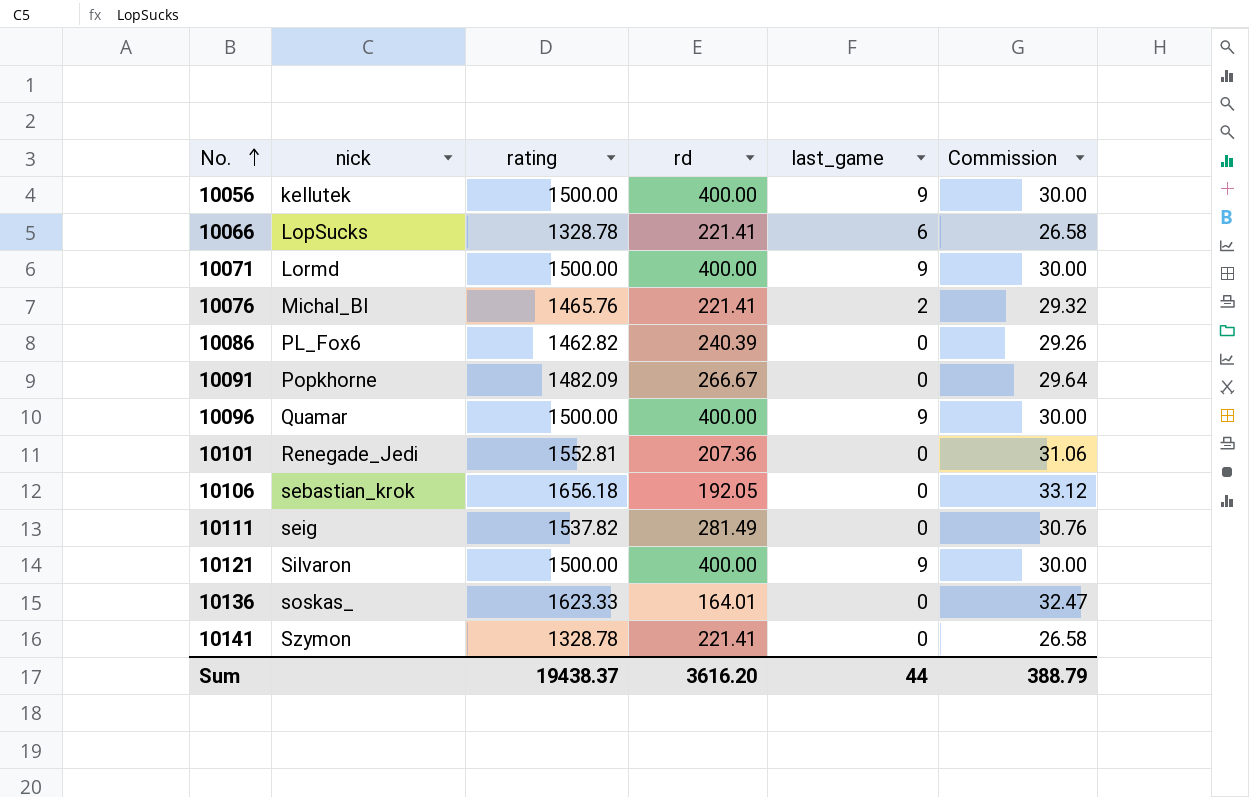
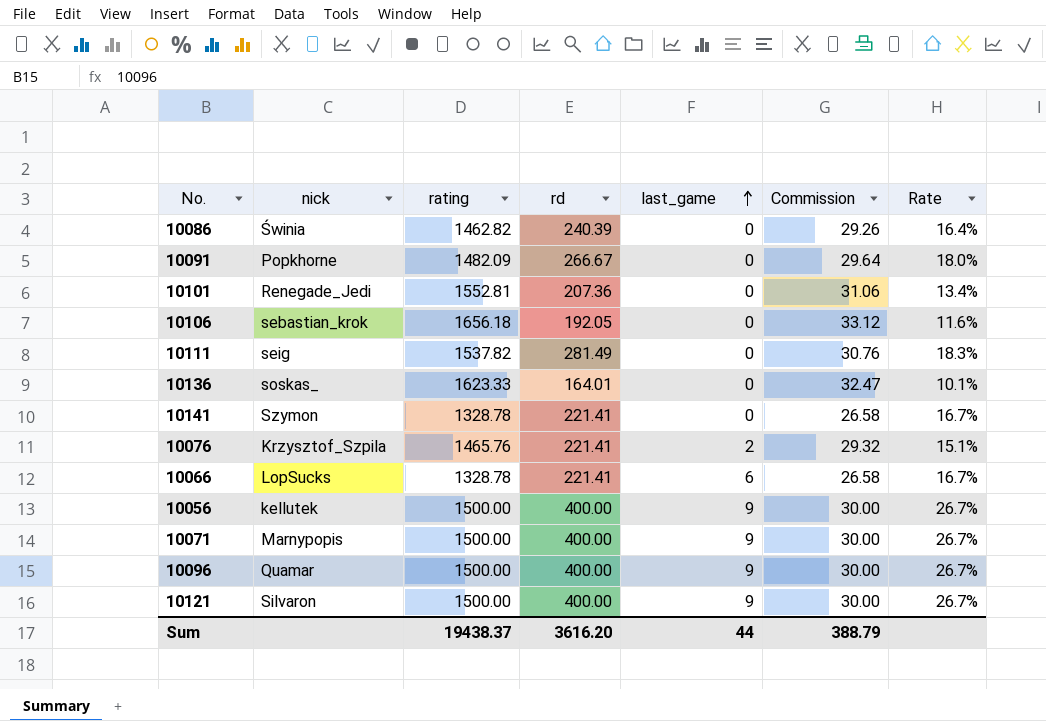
row order: No. ascending -> last_game ascending
column Rate | formula: none -> [rd] / [rating]
10086 | nick: PL_Fox6 -> Świnia
10076 | nick: Michal_Bl -> Krzysztof_Szpila
10071 | nick: Lormd -> Marnypopis

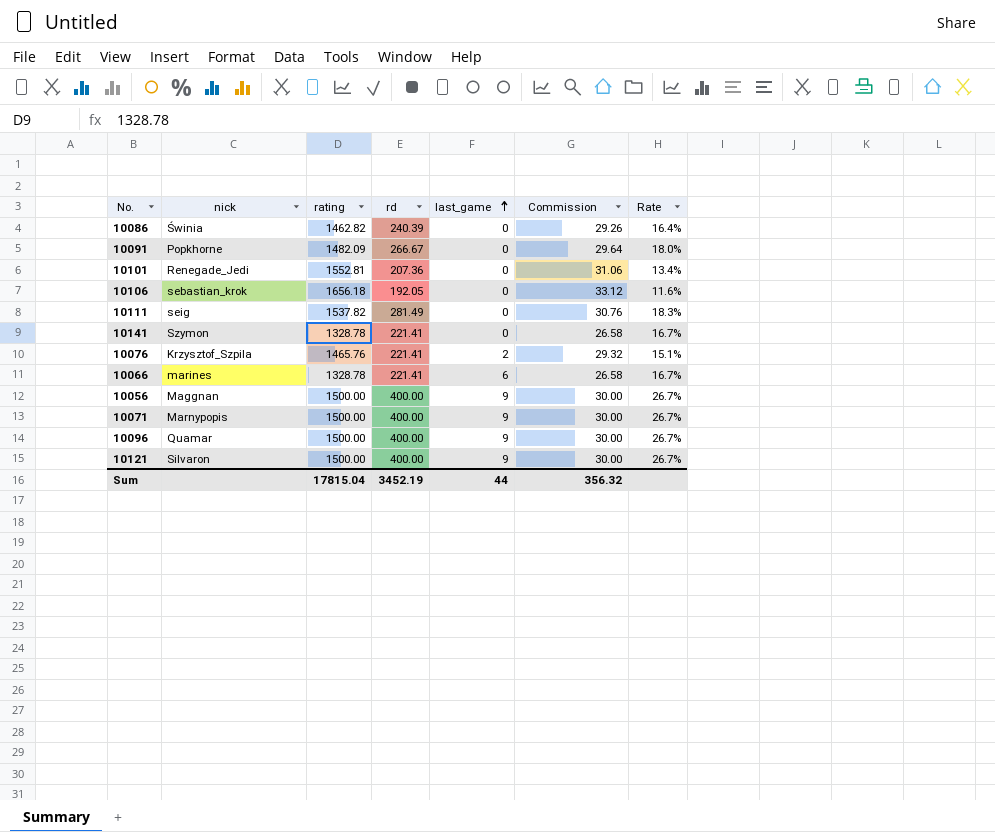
row 10136: soskas_ | 1623.33 | 164.01 | 0 | 32.47 | 10.1% -> none
10066 | nick: LopSucks -> marines
10056 | nick: kellutek -> Maggnan
Sum | rating: 19438.37 -> 17815.04
Sum | rd: 3616.20 -> 3452.19
Sum | Commission: 388.79 -> 356.32

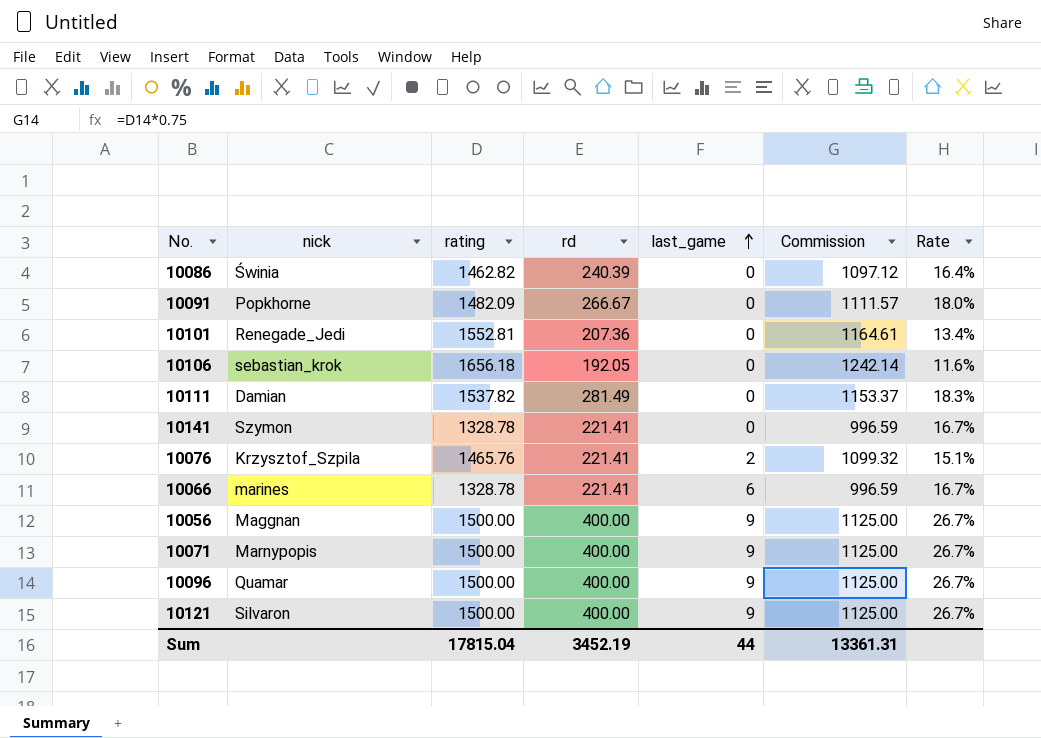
column Commission | formula: [rating] * 0.02 -> [rating] * 0.75
10111 | nick: seig -> Damian
Sum | Commission: 356.32 -> 13361.31

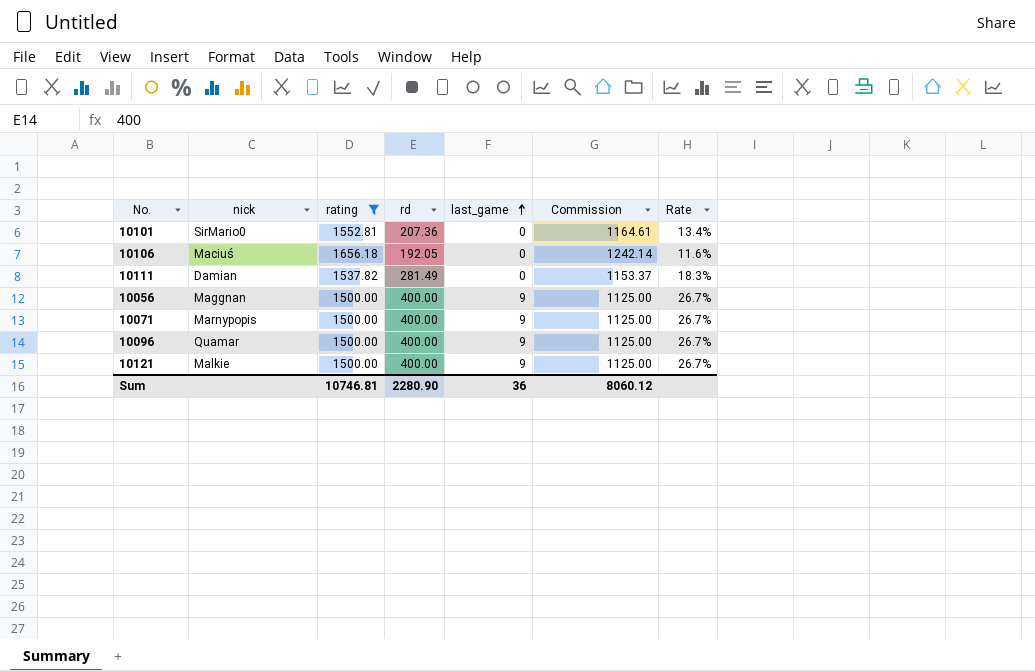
filter: none -> rating >= 1500.00
10101 | nick: Renegade_Jedi -> SirMario0
10106 | nick: sebastian_krok -> Maciuś
10121 | nick: Silvaron -> Malkie
Sum | rating: 17815.04 -> 10746.81
Sum | rd: 3452.19 -> 2280.90
Sum | last_game: 44 -> 36
Sum | Commission: 13361.31 -> 8060.12

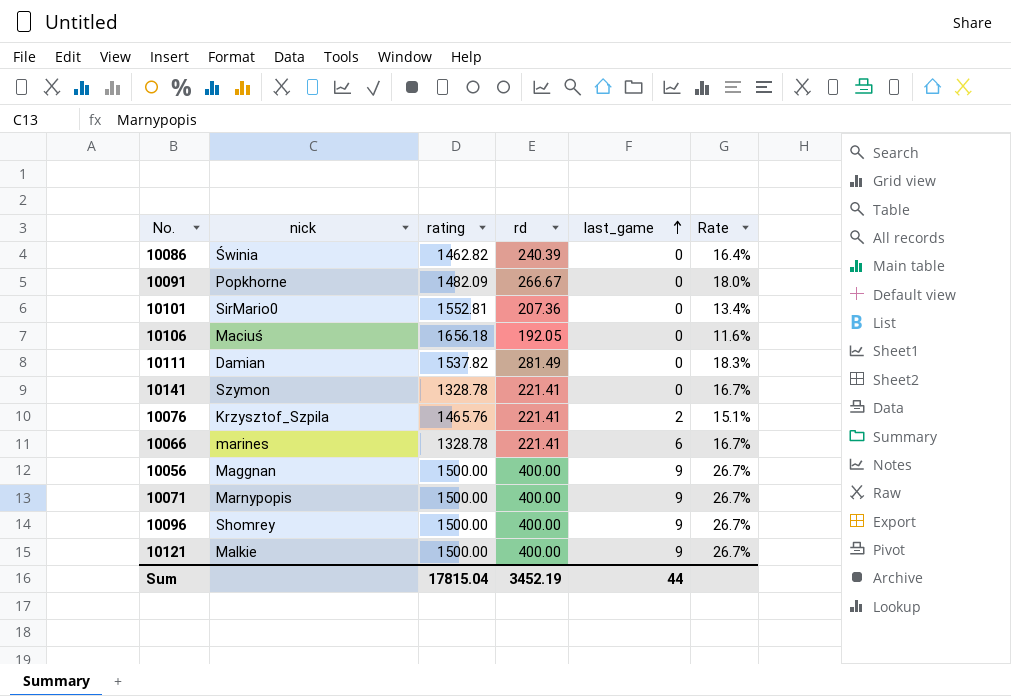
filter: rating >= 1500.00 -> none
column Commission | formula: [rating] * 0.75 -> none
10096 | nick: Quamar -> Shomrey
Sum | rating: 10746.81 -> 17815.04
Sum | rd: 2280.90 -> 3452.19
Sum | last_game: 36 -> 44

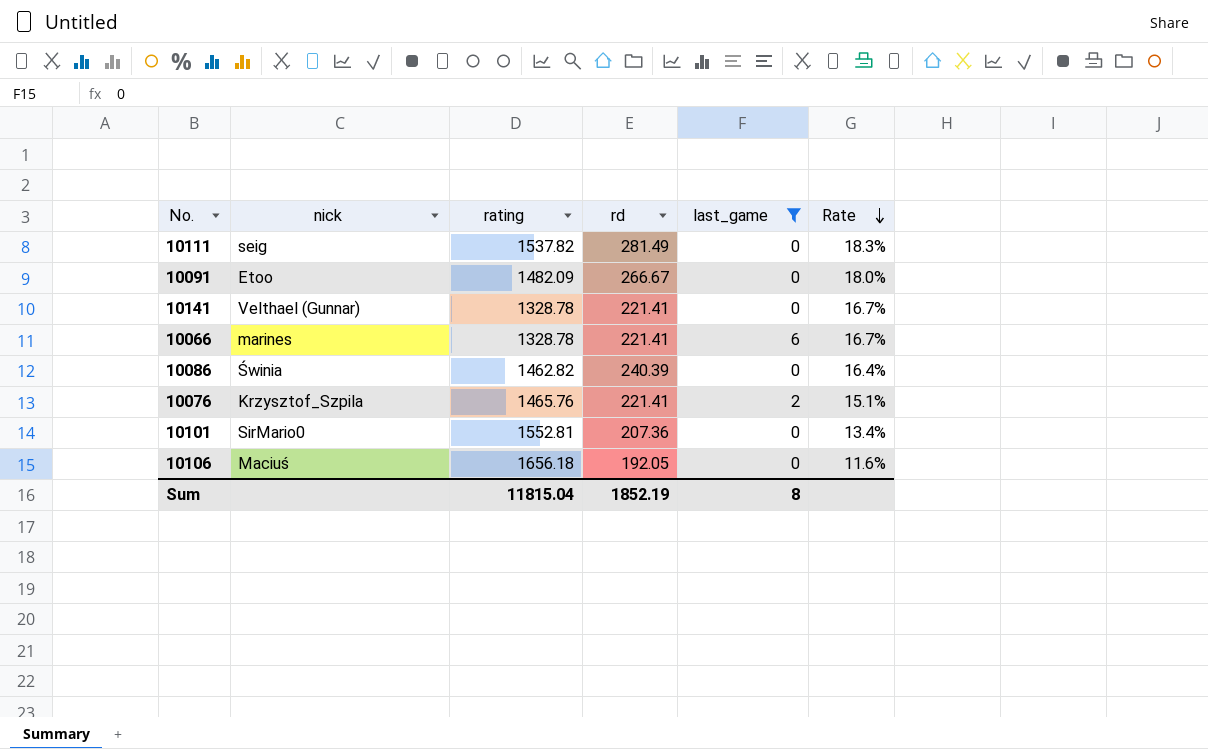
filter: none -> last_game != 9
row order: last_game ascending -> Rate descending
10111 | nick: Damian -> seig
10091 | nick: Popkhorne -> Etoo
10141 | nick: Szymon -> Velthael (Gunnar)
Sum | rating: 17815.04 -> 11815.04
Sum | rd: 3452.19 -> 1852.19
Sum | last_game: 44 -> 8

